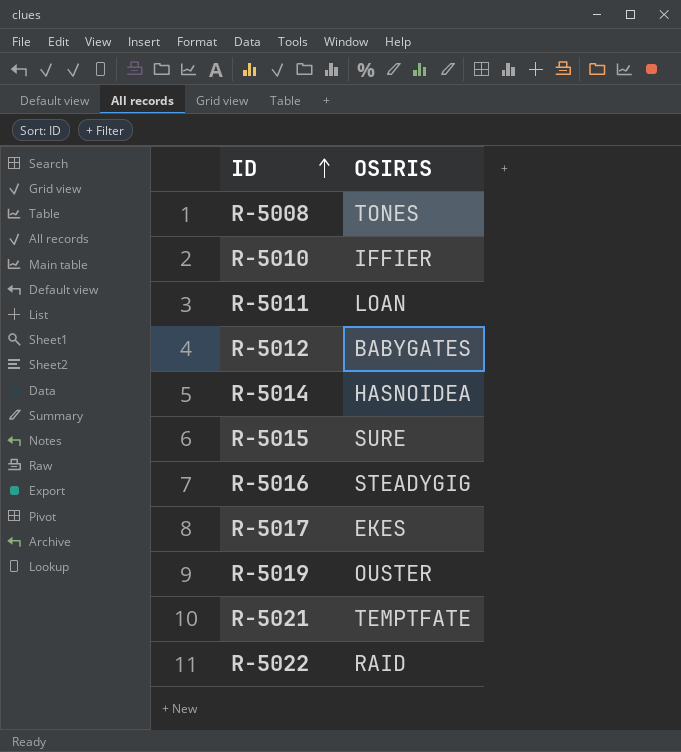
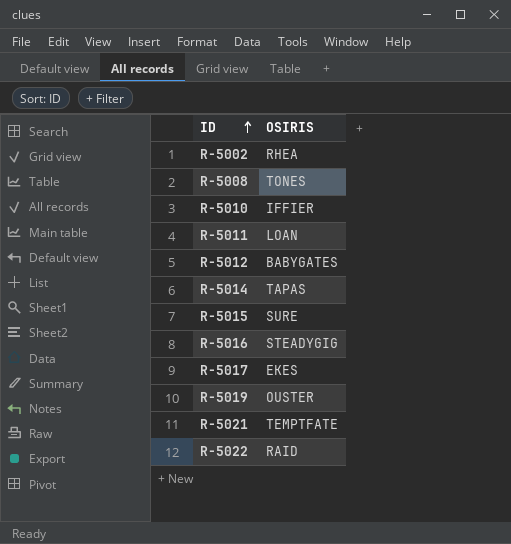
row R-5002: none -> RHEA
R-5014 | OSIRIS: HASNOIDEA -> TAPAS

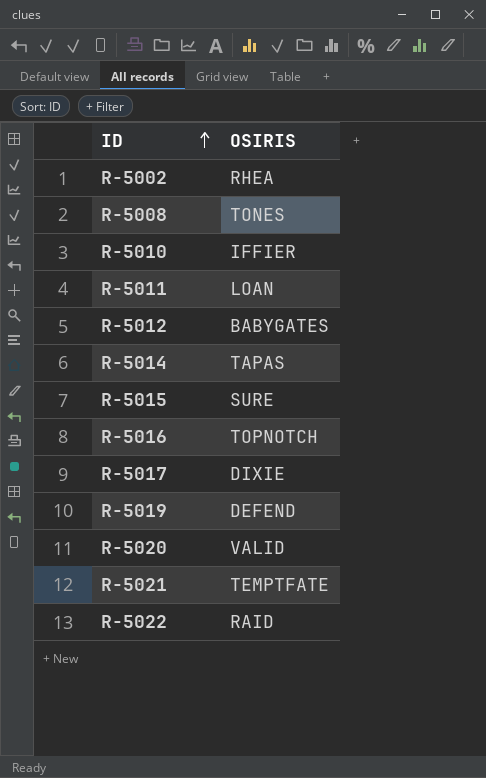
R-5016 | OSIRIS: STEADYGIG -> TOPNOTCH
R-5017 | OSIRIS: EKES -> DIXIE
R-5019 | OSIRIS: OUSTER -> DEFEND
row R-5020: none -> VALID

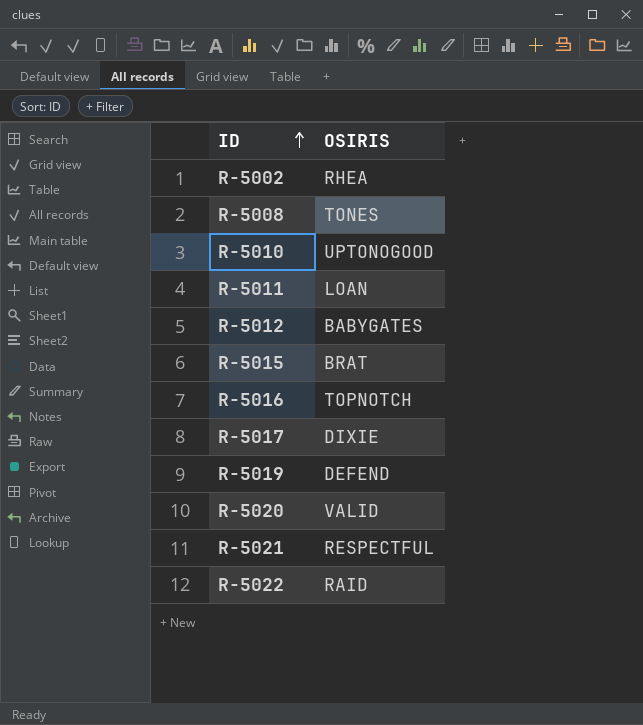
row R-5014: TAPAS -> none
R-5010 | OSIRIS: IFFIER -> UPTONOGOOD
R-5015 | OSIRIS: SURE -> BRAT
R-5021 | OSIRIS: TEMPTFATE -> RESPECTFUL

